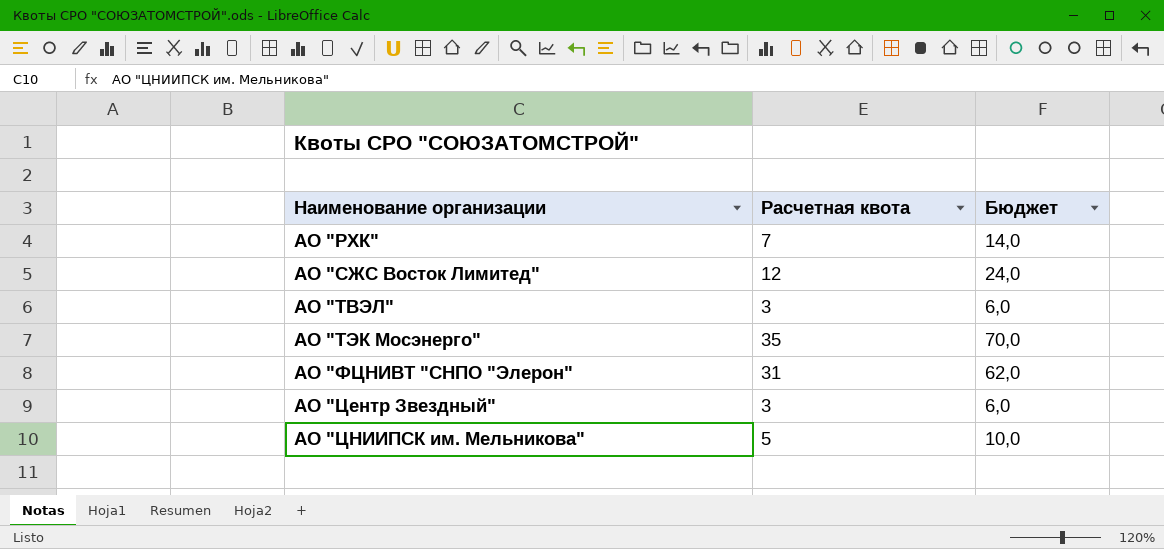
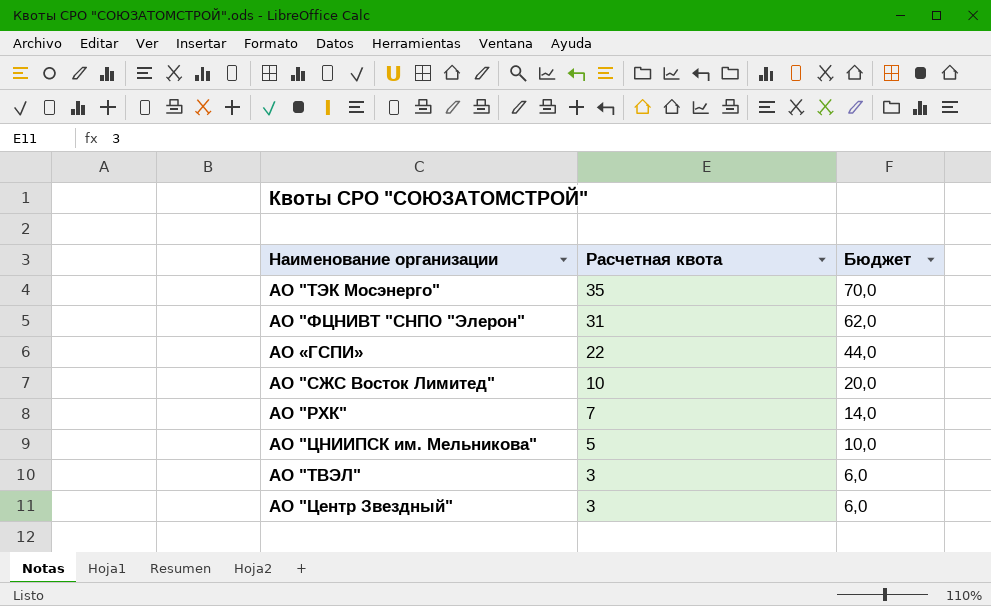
row order: Наименование организации ascending -> Расчетная квота descending
row АО «ГСПИ»: none -> 22 | 44,0
АО "СЖС Восток Лимитед" | Расчетная квота: 12 -> 10
АО "СЖС Восток Лимитед" | Бюджет: 24,0 -> 20,0

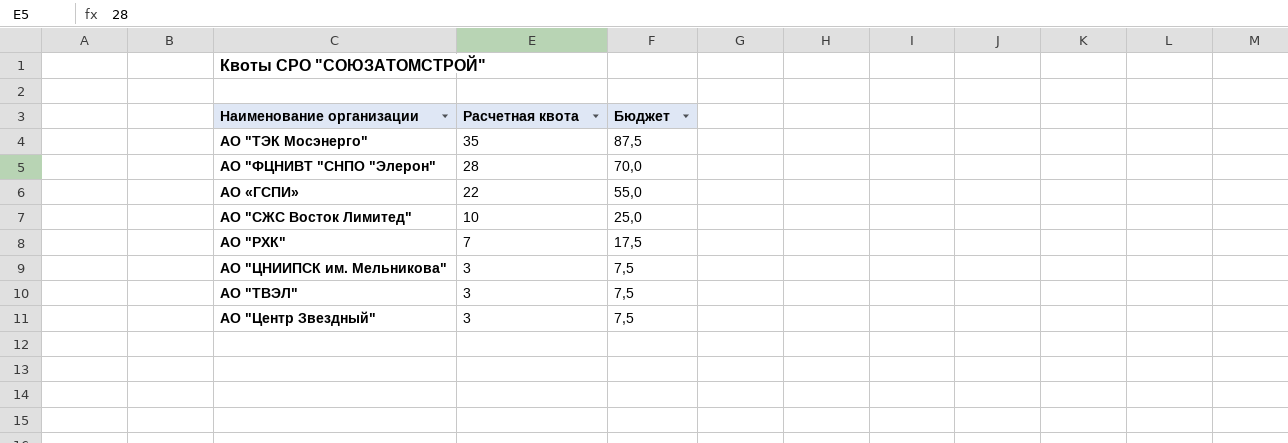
column Бюджет | formula: [Расчетная квота] * 2 -> [Расчетная квота] * 2,5
АО "ФЦНИВТ "СНПО "Элерон" | Расчетная квота: 31 -> 28
АО "ЦНИИПСК им. Мельникова" | Расчетная квота: 5 -> 3

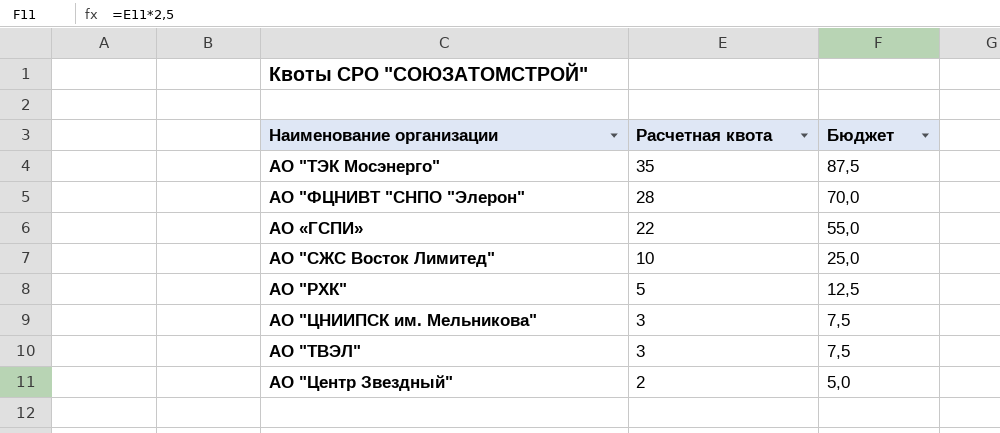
АО "РХК" | Расчетная квота: 7 -> 5
АО "РХК" | Бюджет: 17,5 -> 12,5
АО "Центр Звездный" | Расчетная квота: 3 -> 2
АО "Центр Звездный" | Бюджет: 7,5 -> 5,0

